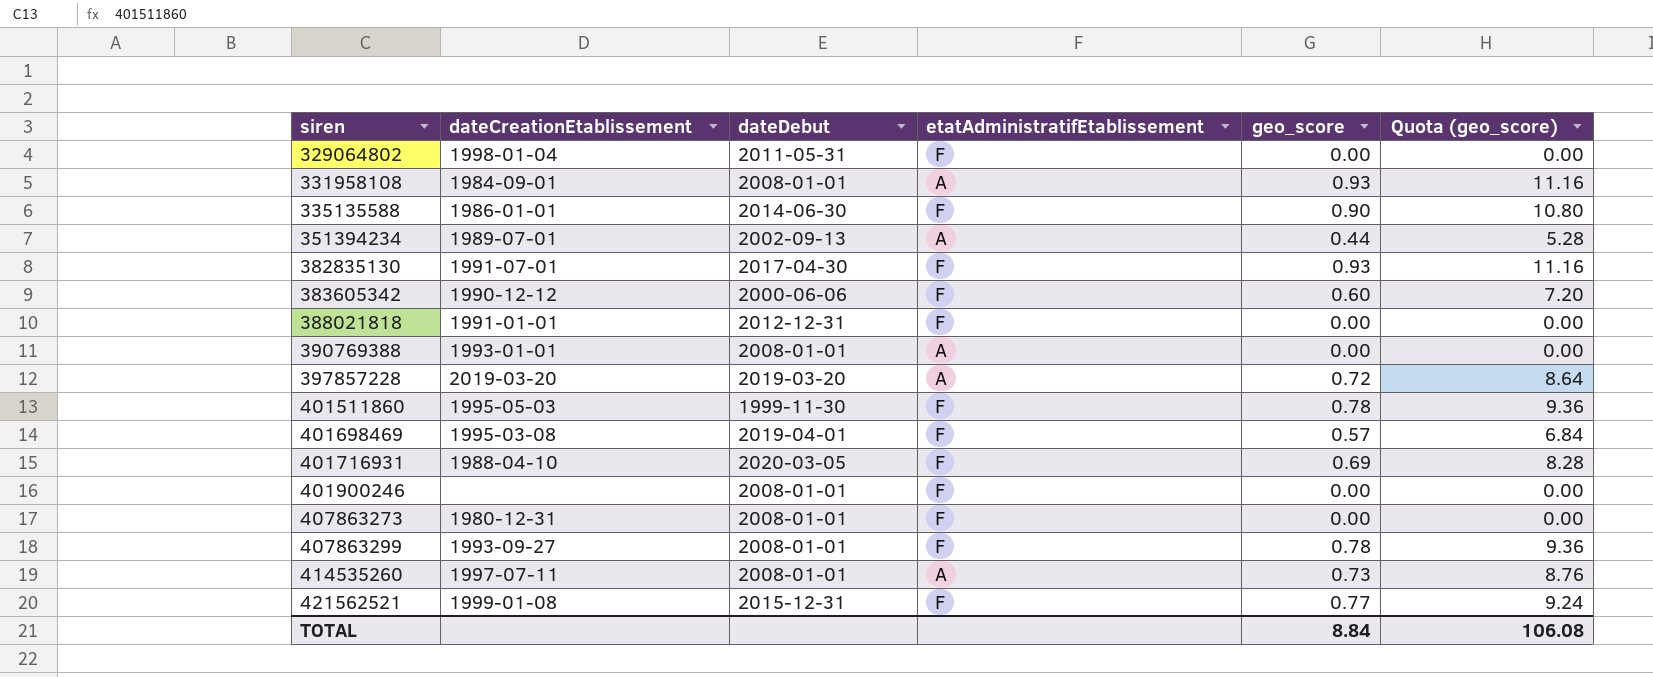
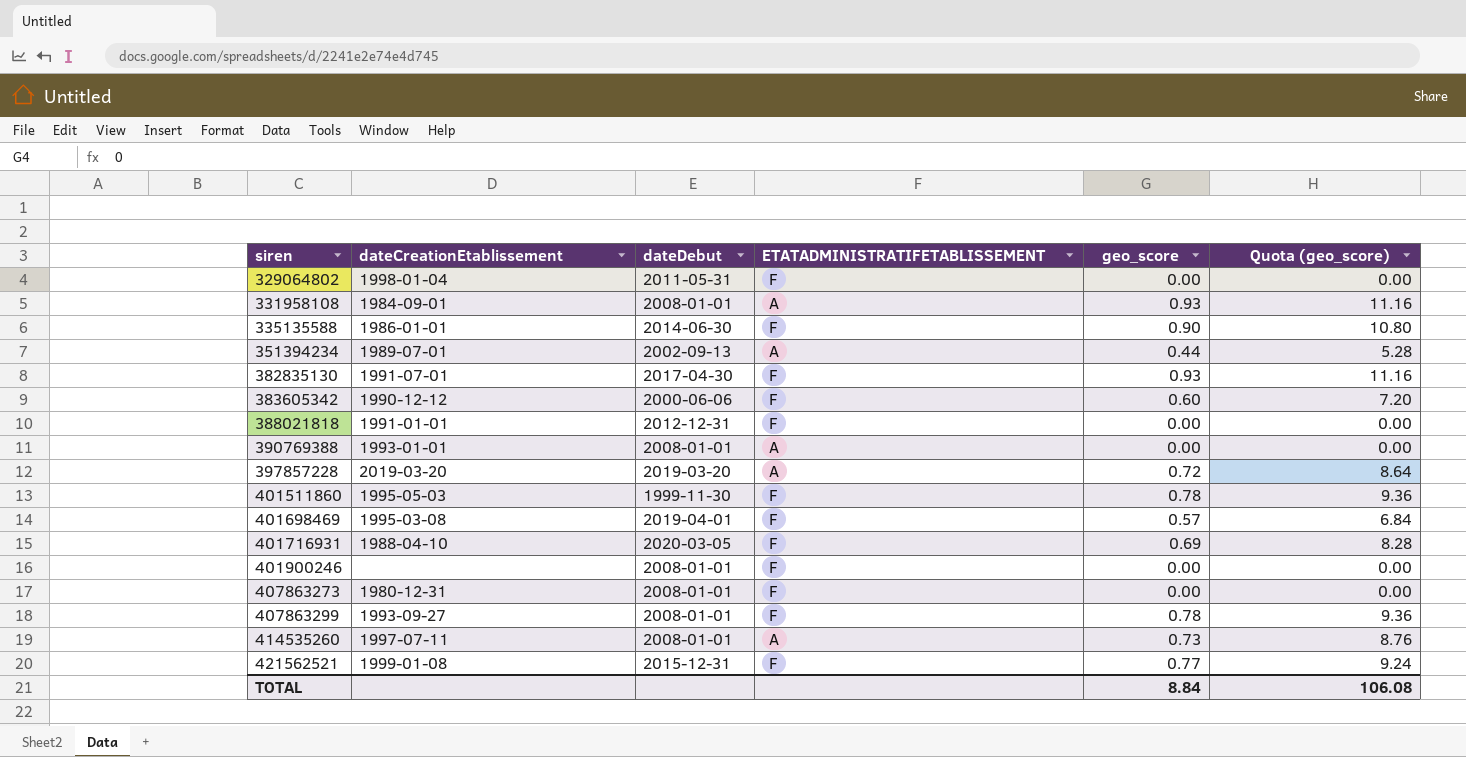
column name: etatAdministratifEtablissement -> ETATADMINISTRATIFETABLISSEMENT

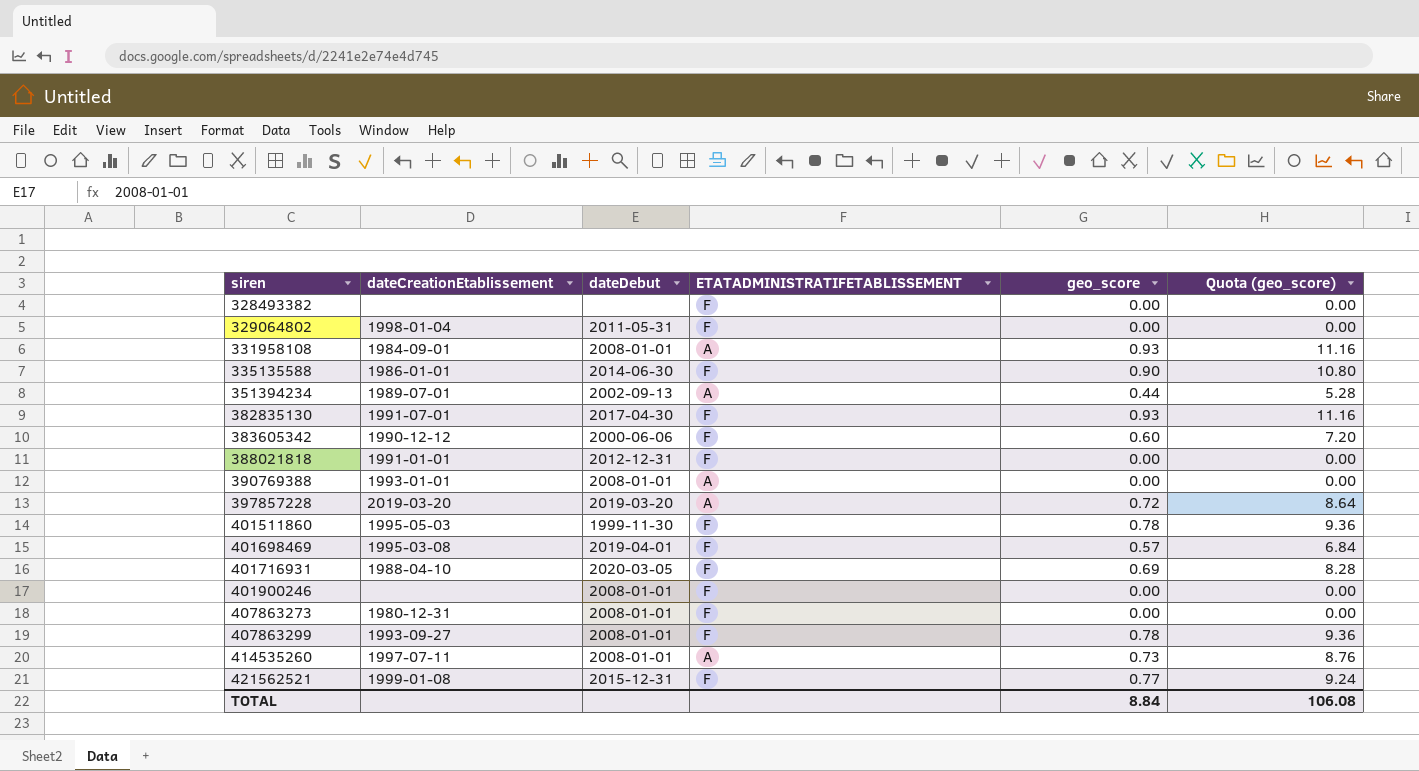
row 328493382: none -> none | none | F | 0.00 | 0.00

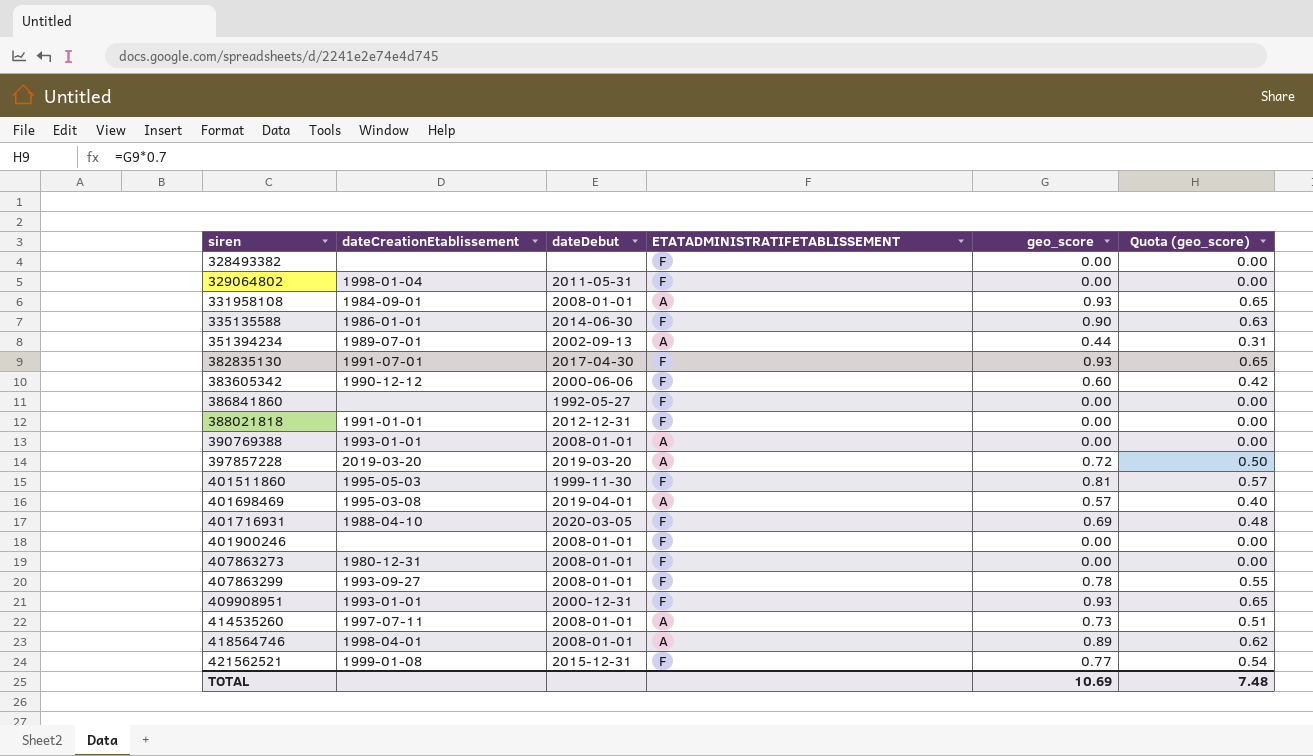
column Quota (geo_score) | formula: [geo_score] * 12 -> [geo_score] * 0.7
row 386841860: none -> none | 1992-05-27 | F | 0.00 | 0.00
401511860 | geo_score: 0.78 -> 0.81
401698469 | ETATADMINISTRATIFETABLISSEMENT: F -> A
row 409908951: none -> 1993-01-01 | 2000-12-31 | F | 0.93 | 0.65
row 418564746: none -> 1998-04-01 | 2008-01-01 | A | 0.89 | 0.62
TOTAL | geo_score: 8.84 -> 10.69
TOTAL | Quota (geo_score): 106.08 -> 7.48

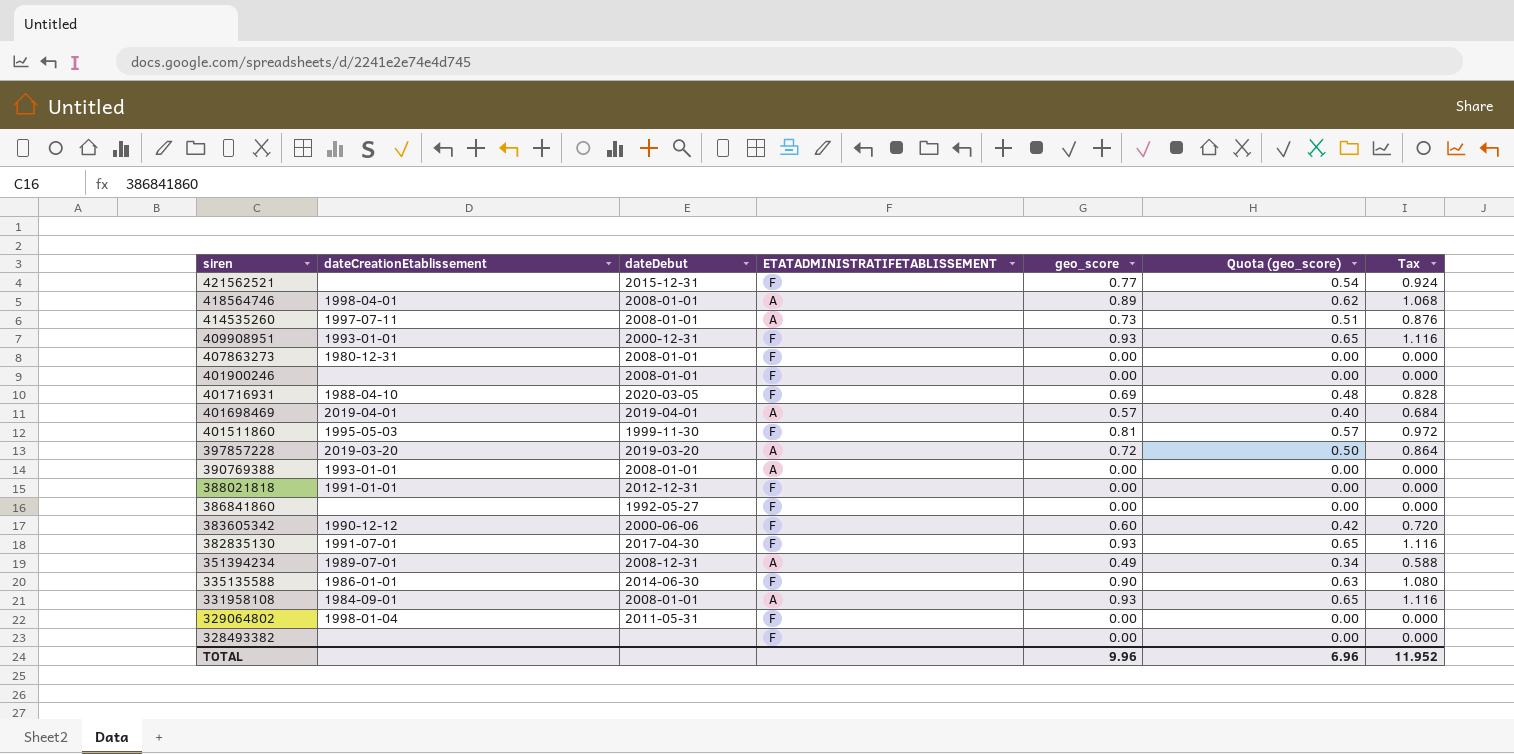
row order: siren ascending -> siren descending
column Tax | formula: none -> [geo_score] * 1.2
row 407863299: 1993-09-27 | 2008-01-01 | F | 0.78 | 0.55 -> none
421562521 | dateCreationEtablissement: 1999-01-08 -> none
401698469 | dateCreationEtablissement: 1995-03-08 -> 2019-04-01
351394234 | dateDebut: 2002-09-13 -> 2008-12-31
351394234 | geo_score: 0.44 -> 0.49
351394234 | Quota (geo_score): 0.31 -> 0.34
TOTAL | geo_score: 10.69 -> 9.96
TOTAL | Quota (geo_score): 7.48 -> 6.96

